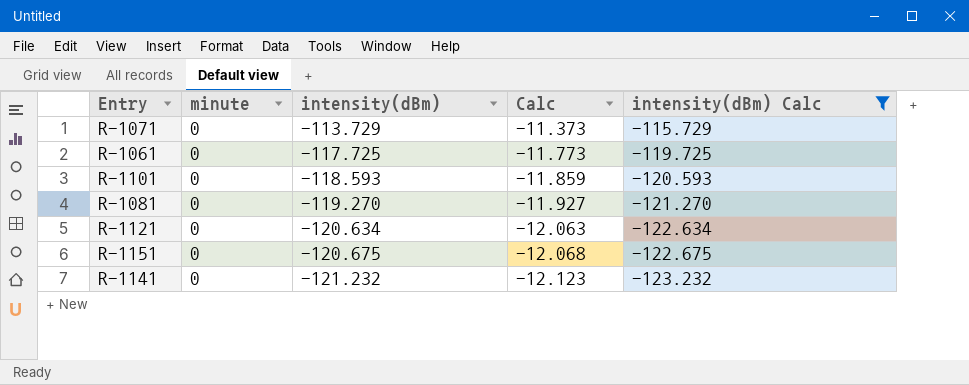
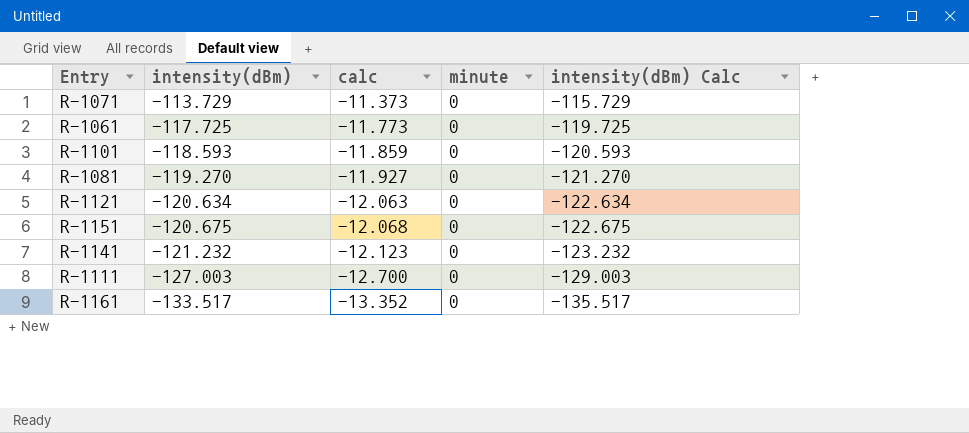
filter: intensity(dBm) Calc >= -123.232 -> none
column name: Calc -> calc
column minute | position: 2 -> 4

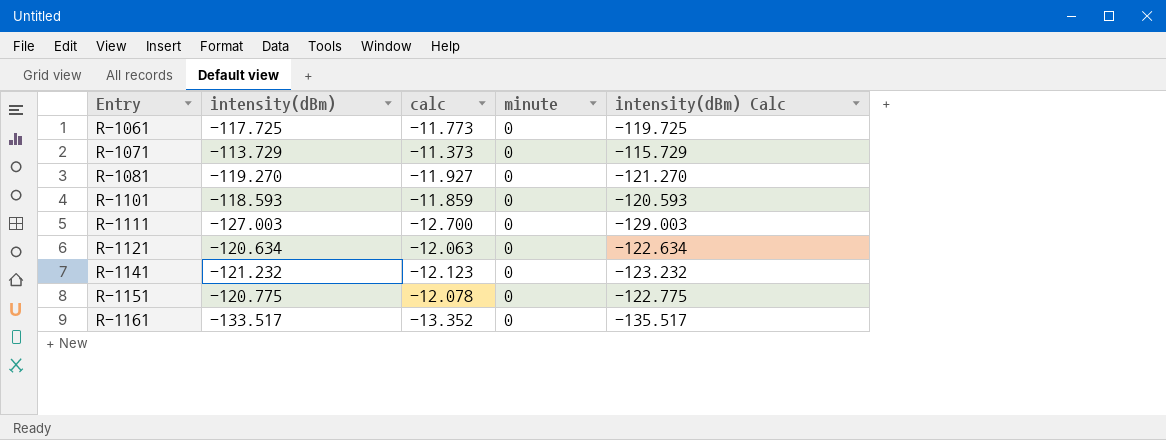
row order: intensity(dBm) descending -> Entry ascending
R-1151 | intensity(dBm): -120.675 -> -120.775
R-1151 | calc: -12.068 -> -12.078
R-1151 | intensity(dBm) Calc: -122.675 -> -122.775

